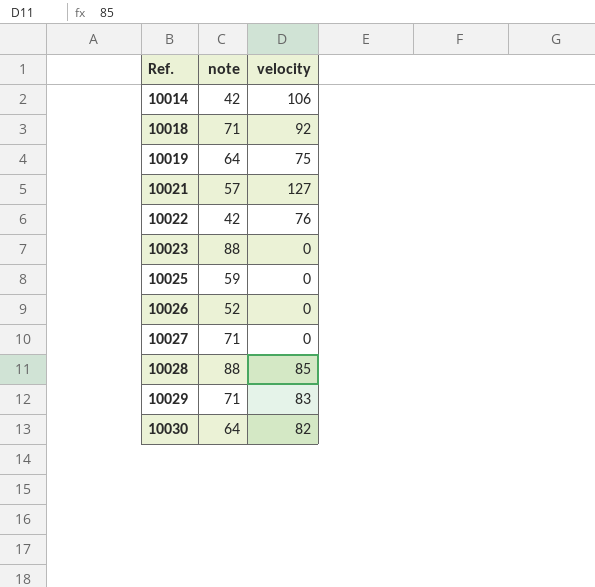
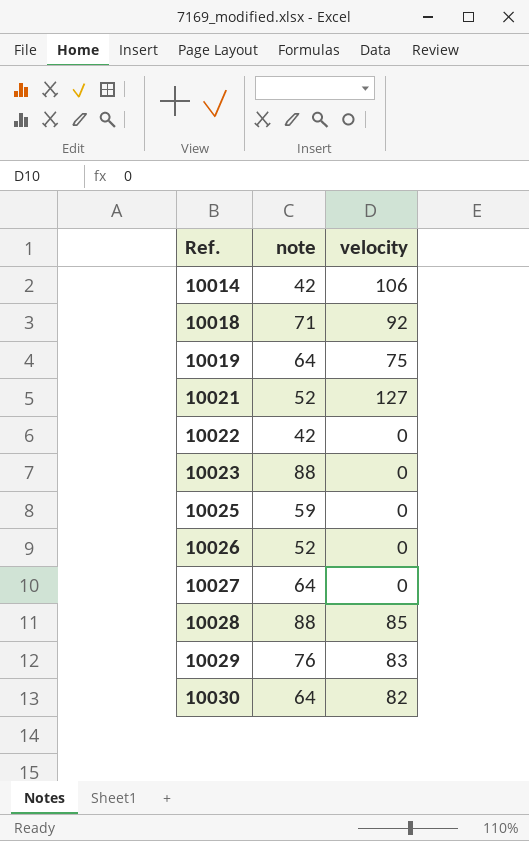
10021 | note: 57 -> 52
10022 | velocity: 76 -> 0
10027 | note: 71 -> 64
10029 | note: 71 -> 76

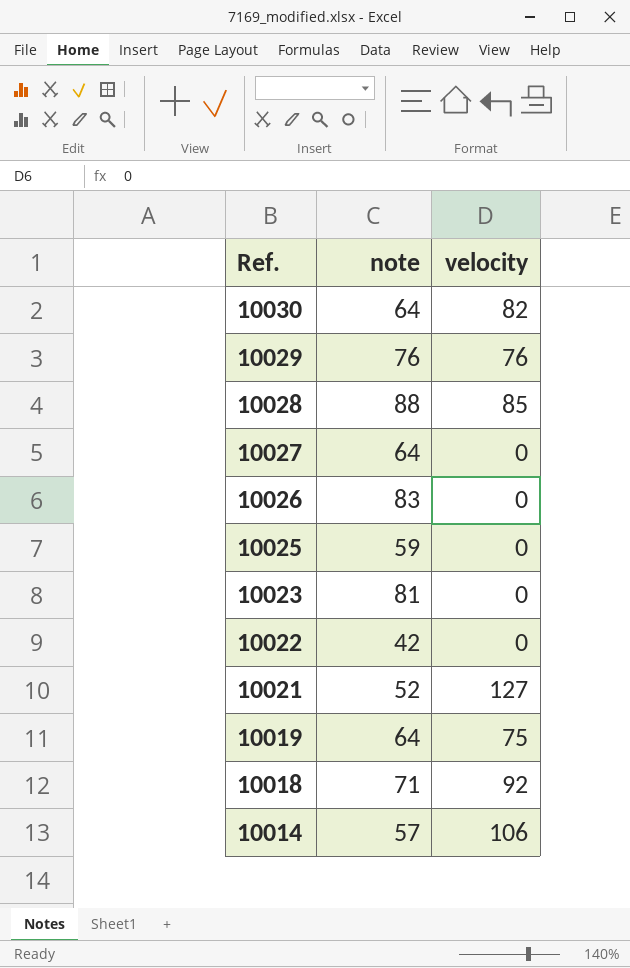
row order: Ref. ascending -> Ref. descending
10029 | velocity: 83 -> 76
10026 | note: 52 -> 83
10023 | note: 88 -> 81
10014 | note: 42 -> 57

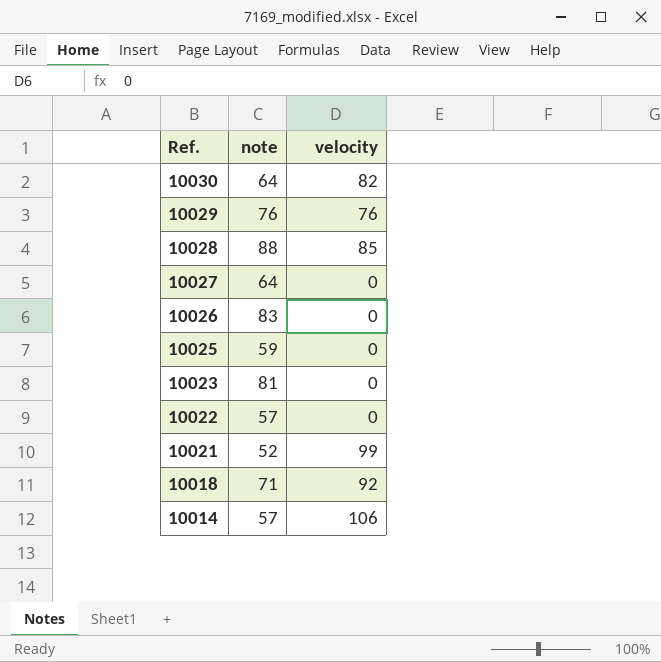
row 10019: 64 | 75 -> none
10022 | note: 42 -> 57
10021 | velocity: 127 -> 99

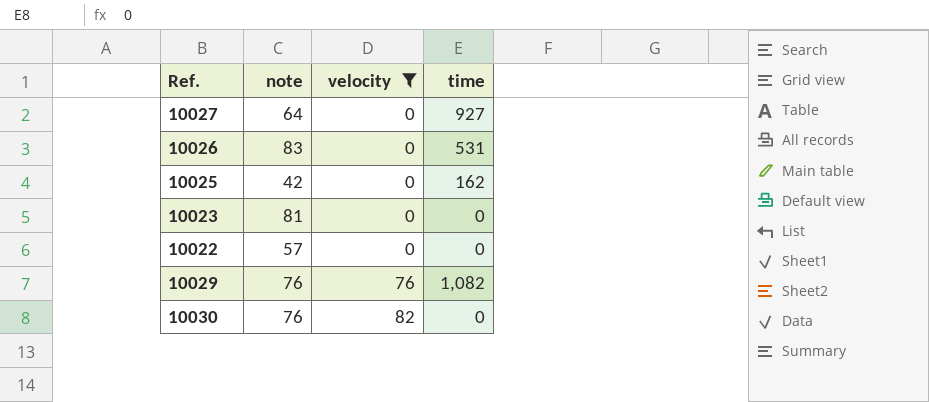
filter: none -> velocity <= 82
row order: Ref. descending -> velocity ascending
column time | position: none -> 4
10025 | note: 59 -> 42
10030 | note: 64 -> 76

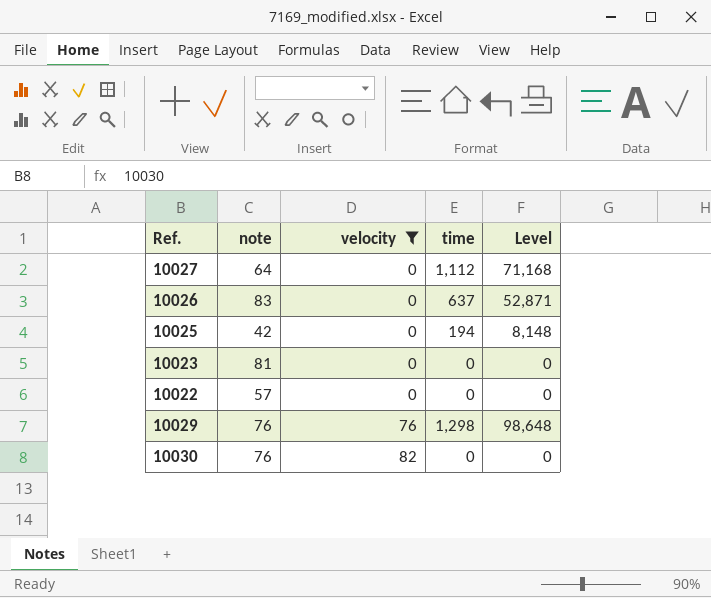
column Level | formula: none -> [note] * [time]
10027 | time: 927 -> 1,112
10026 | time: 531 -> 637
10025 | time: 162 -> 194
10029 | time: 1,082 -> 1,298

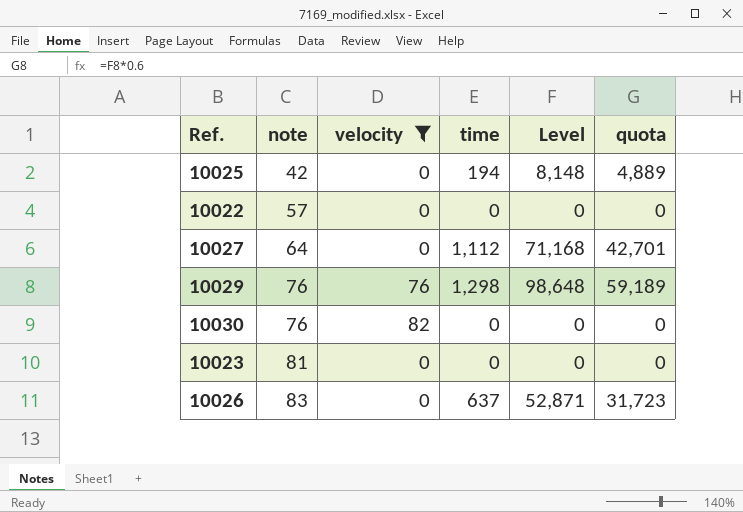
row order: velocity ascending -> note ascending
column quota | formula: none -> [Level] * 0.6

